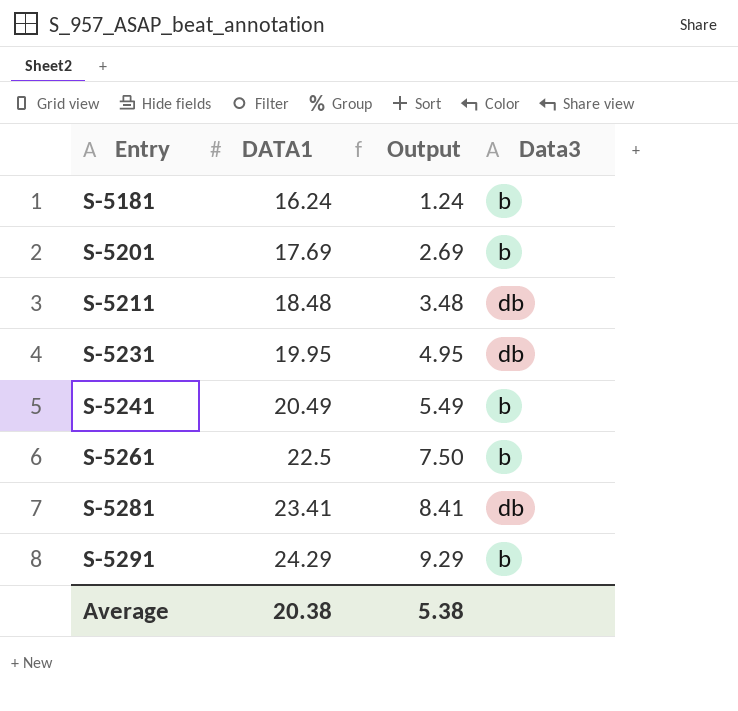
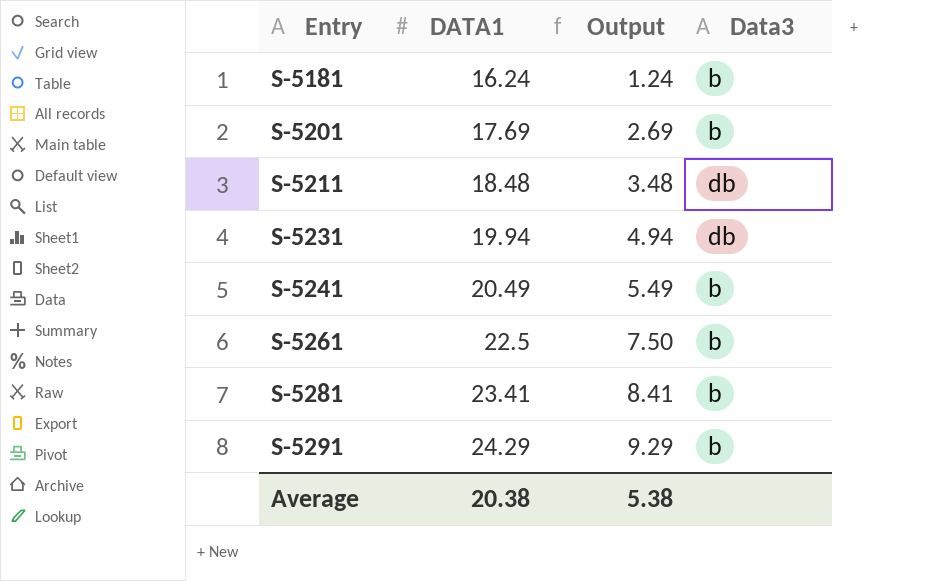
S-5231 | DATA1: 19.95 -> 19.94
S-5231 | Output: 4.95 -> 4.94
S-5281 | Data3: db -> b

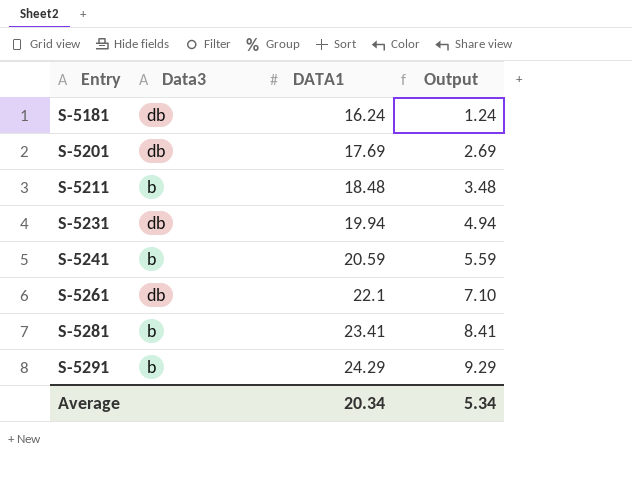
column Data3 | position: 4 -> 2
S-5181 | Data3: b -> db
S-5201 | Data3: b -> db
S-5211 | Data3: db -> b
S-5241 | DATA1: 20.49 -> 20.59
S-5241 | Output: 5.49 -> 5.59
S-5261 | Data3: b -> db
S-5261 | DATA1: 22.5 -> 22.1
S-5261 | Output: 7.50 -> 7.10
Average | DATA1: 20.38 -> 20.34
Average | Output: 5.38 -> 5.34

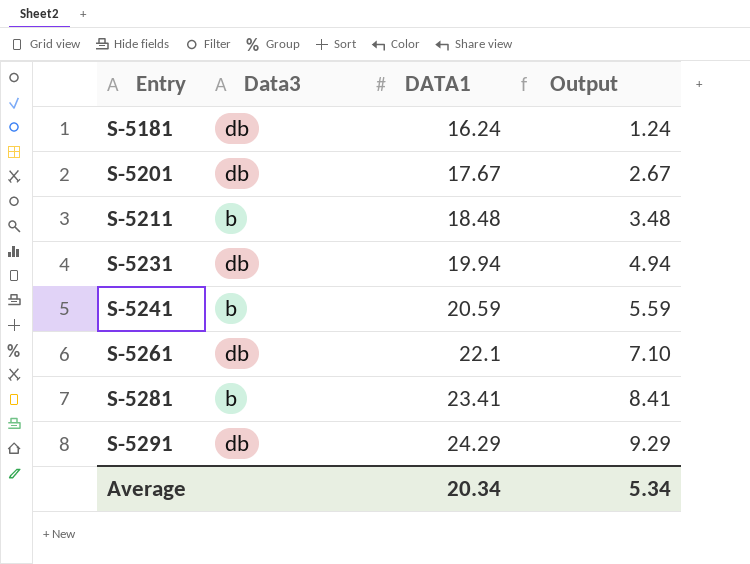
S-5201 | DATA1: 17.69 -> 17.67
S-5201 | Output: 2.69 -> 2.67
S-5291 | Data3: b -> db

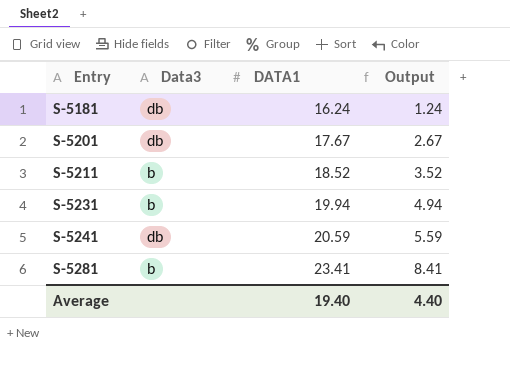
row S-5261: db | 22.1 | 7.10 -> none
row S-5291: db | 24.29 | 9.29 -> none
S-5211 | DATA1: 18.48 -> 18.52
S-5211 | Output: 3.48 -> 3.52
S-5231 | Data3: db -> b
S-5241 | Data3: b -> db
Average | DATA1: 20.34 -> 19.40
Average | Output: 5.34 -> 4.40

